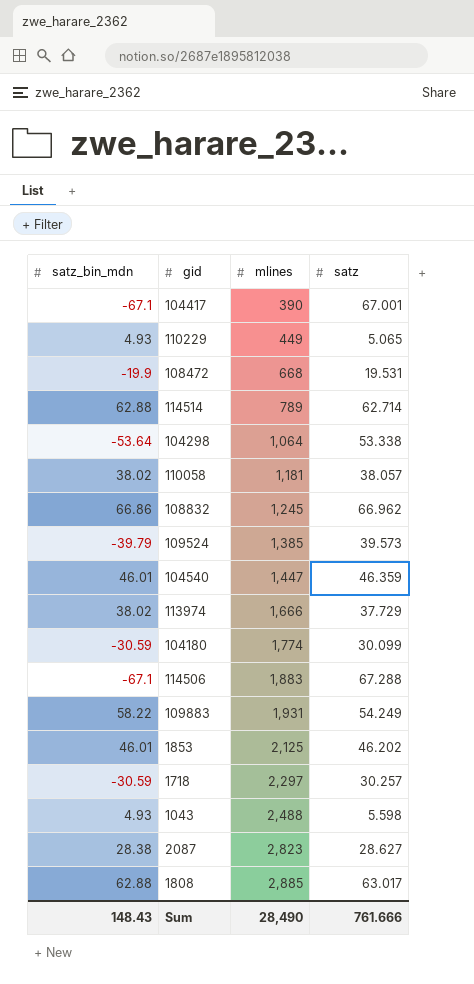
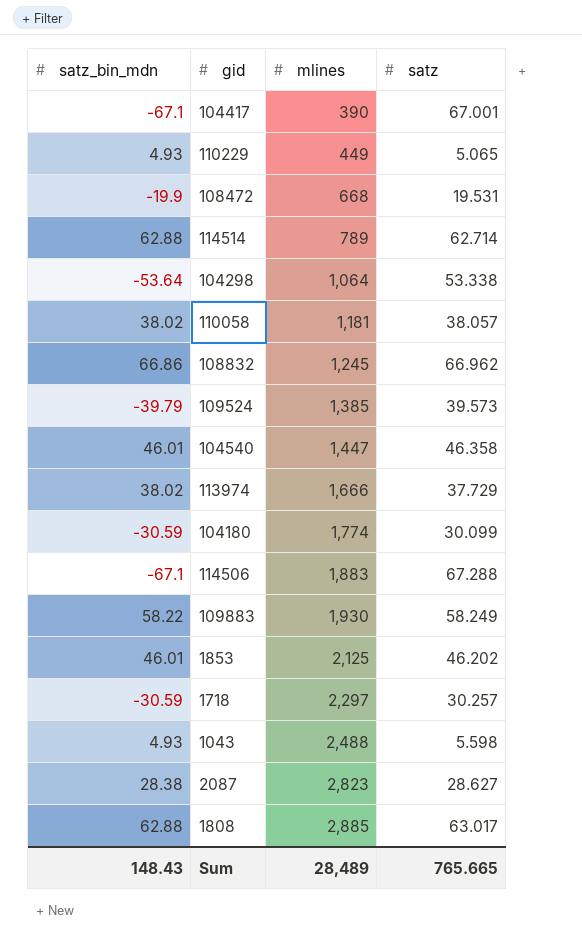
104540 | satz: 46.359 -> 46.358
109883 | mlines: 1,931 -> 1,930
109883 | satz: 54.249 -> 58.249
Sum | mlines: 28,490 -> 28,489
Sum | satz: 761.666 -> 765.665

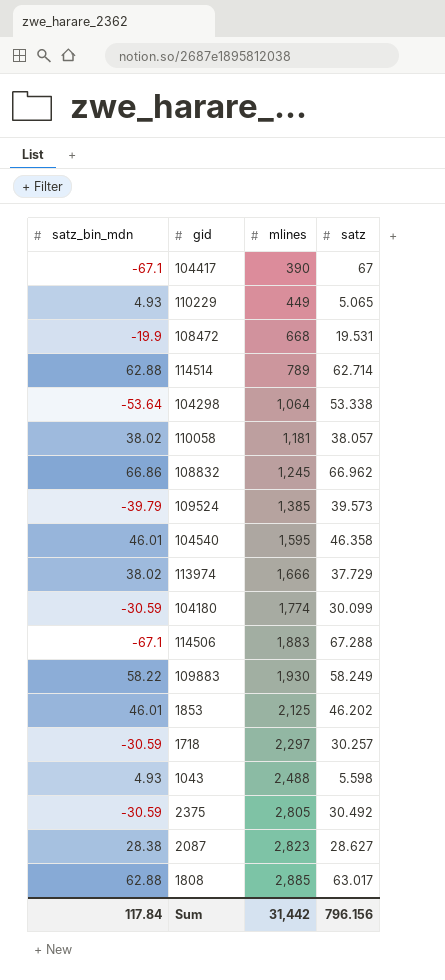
104417 | satz: 67.001 -> 67
104540 | mlines: 1,447 -> 1,595
row 2375: none -> -30.59 | 2,805 | 30.492
Sum | satz_bin_mdn: 148.43 -> 117.84
Sum | mlines: 28,489 -> 31,442
Sum | satz: 765.665 -> 796.156

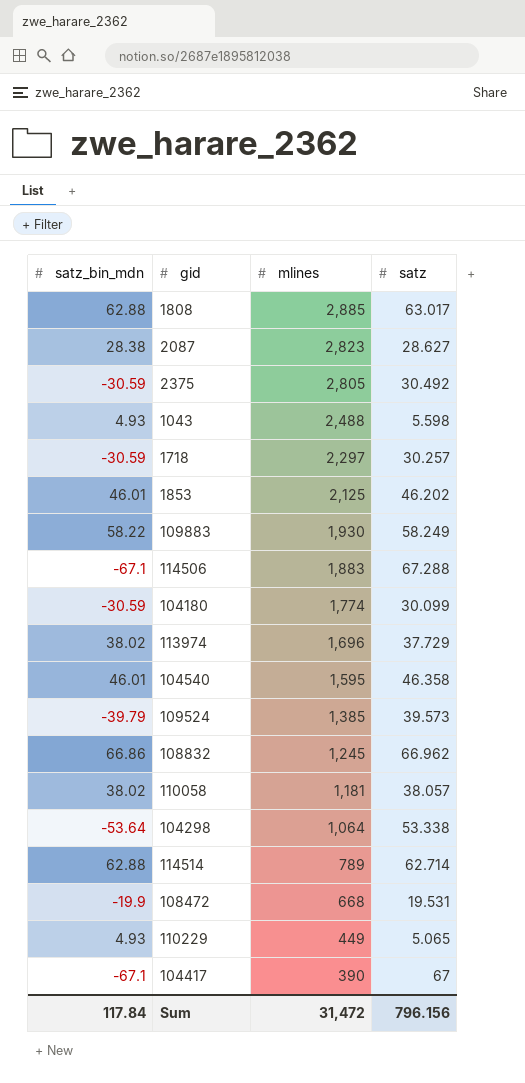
row order: mlines ascending -> mlines descending
113974 | mlines: 1,666 -> 1,696
Sum | mlines: 31,442 -> 31,472

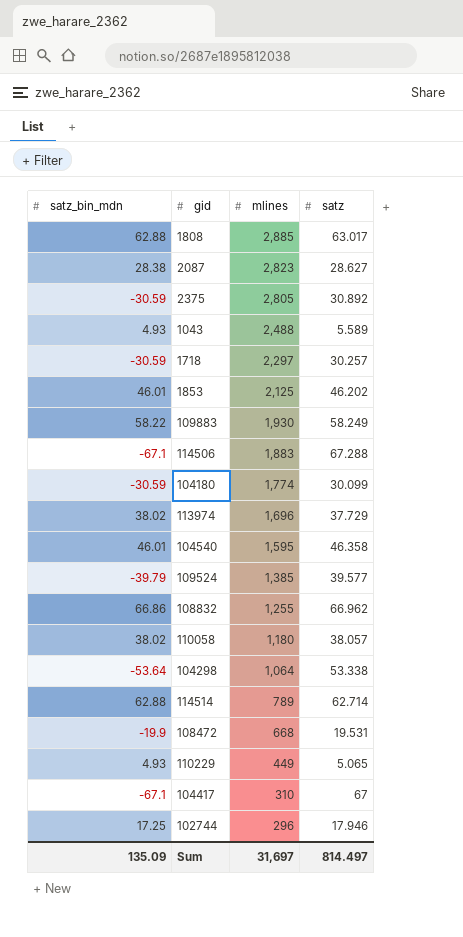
2375 | satz: 30.492 -> 30.892
1043 | satz: 5.598 -> 5.589
109524 | satz: 39.573 -> 39.577
108832 | mlines: 1,245 -> 1,255
110058 | mlines: 1,181 -> 1,180
104417 | mlines: 390 -> 310
row 102744: none -> 17.25 | 296 | 17.946
Sum | satz_bin_mdn: 117.84 -> 135.09
Sum | mlines: 31,472 -> 31,697
Sum | satz: 796.156 -> 814.497

